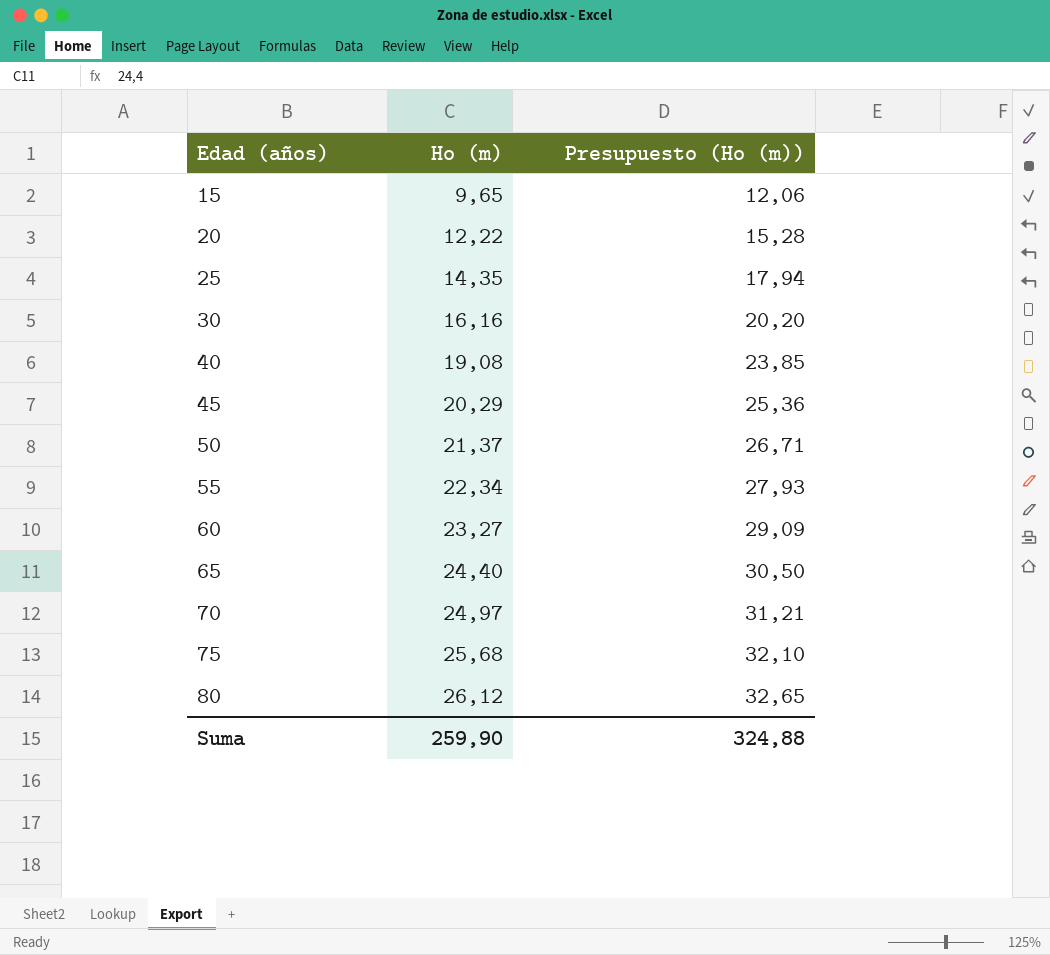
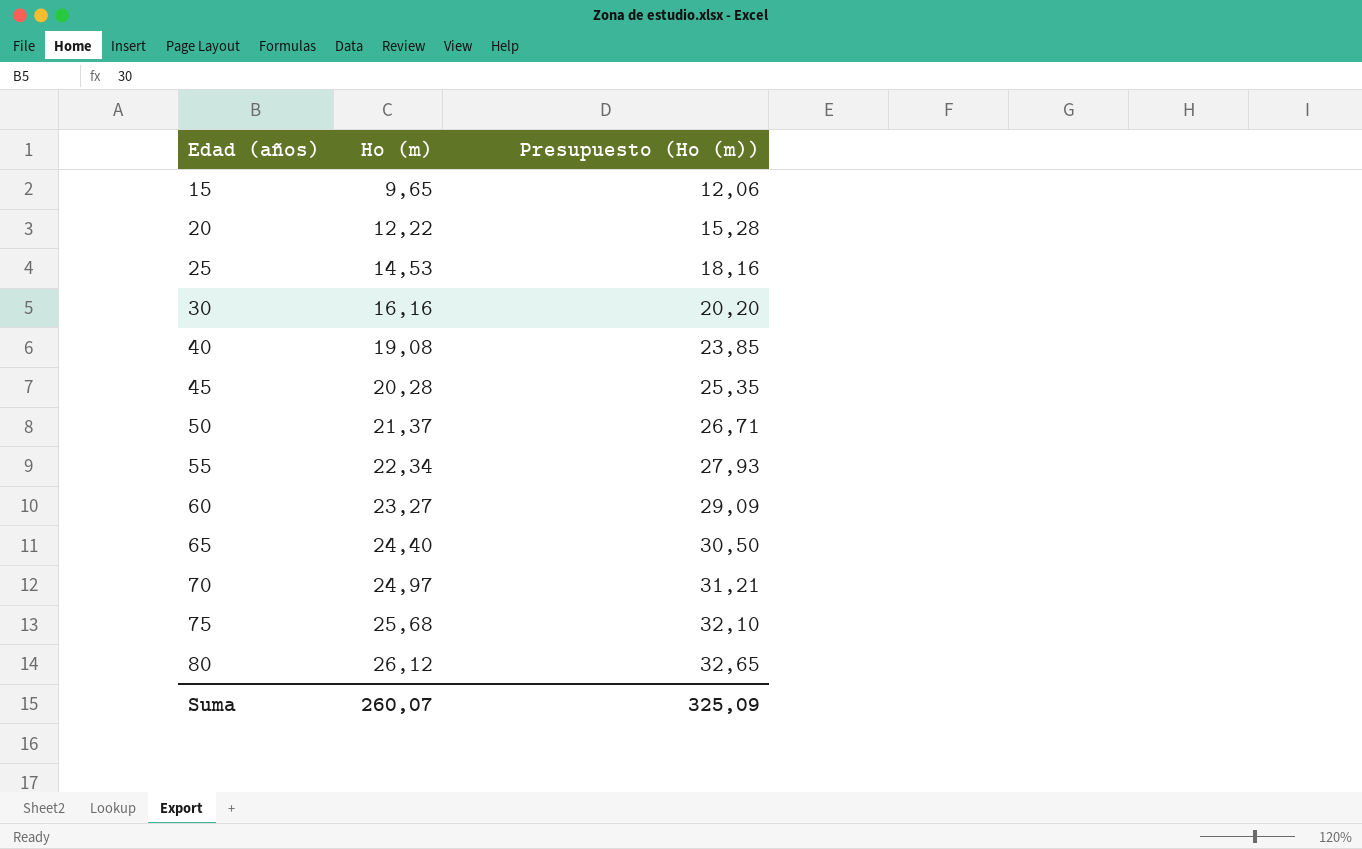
25 | Ho (m): 14,35 -> 14,53
25 | Presupuesto (Ho (m)): 17,94 -> 18,16
45 | Ho (m): 20,29 -> 20,28
45 | Presupuesto (Ho (m)): 25,36 -> 25,35
Suma | Ho (m): 259,90 -> 260,07
Suma | Presupuesto (Ho (m)): 324,88 -> 325,09

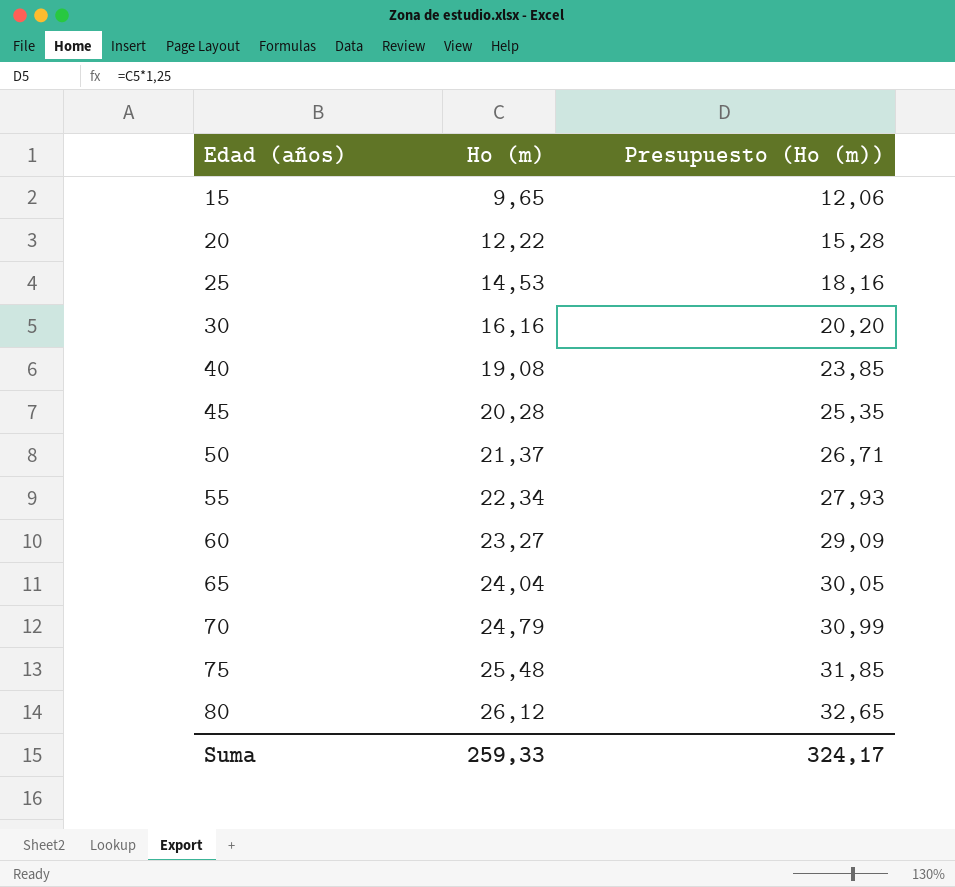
65 | Ho (m): 24,40 -> 24,04
65 | Presupuesto (Ho (m)): 30,50 -> 30,05
70 | Ho (m): 24,97 -> 24,79
70 | Presupuesto (Ho (m)): 31,21 -> 30,99
75 | Ho (m): 25,68 -> 25,48
75 | Presupuesto (Ho (m)): 32,10 -> 31,85
Suma | Ho (m): 260,07 -> 259,33
Suma | Presupuesto (Ho (m)): 325,09 -> 324,17

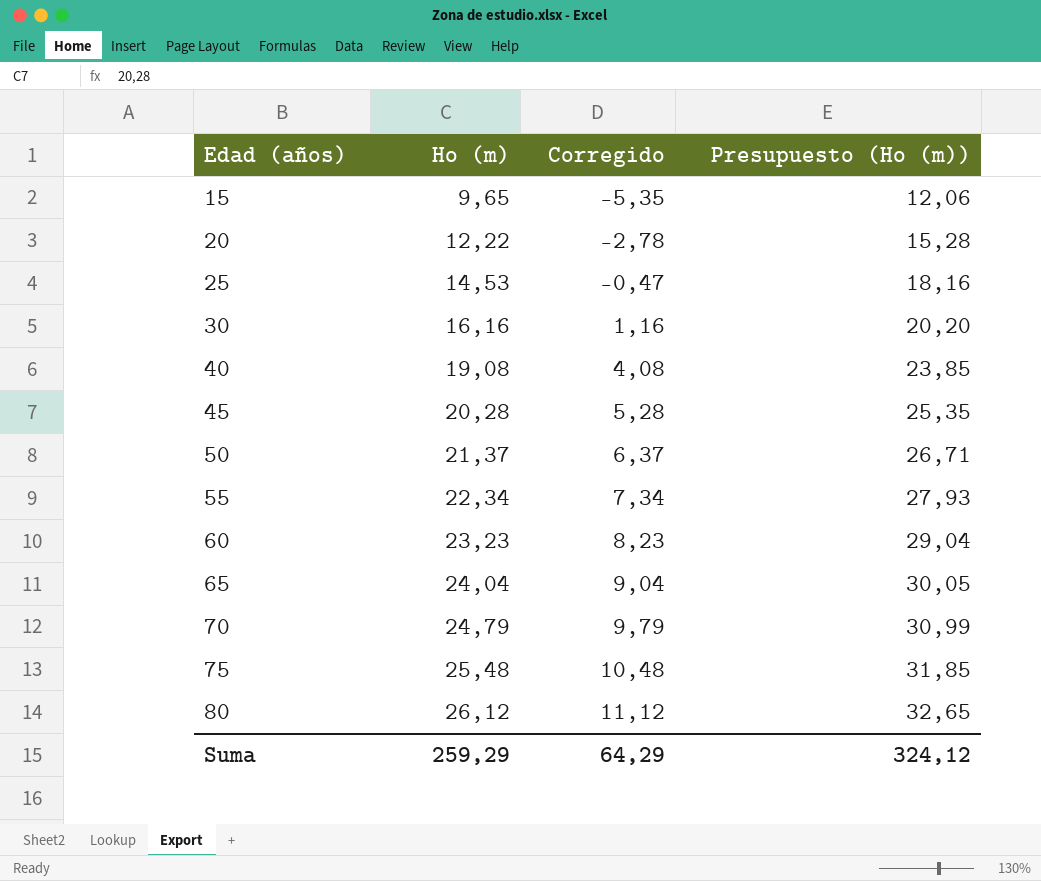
column Corregido | formula: none -> [Ho (m)] - 15
60 | Ho (m): 23,27 -> 23,23
60 | Presupuesto (Ho (m)): 29,09 -> 29,04
Suma | Ho (m): 259,33 -> 259,29
Suma | Presupuesto (Ho (m)): 324,17 -> 324,12

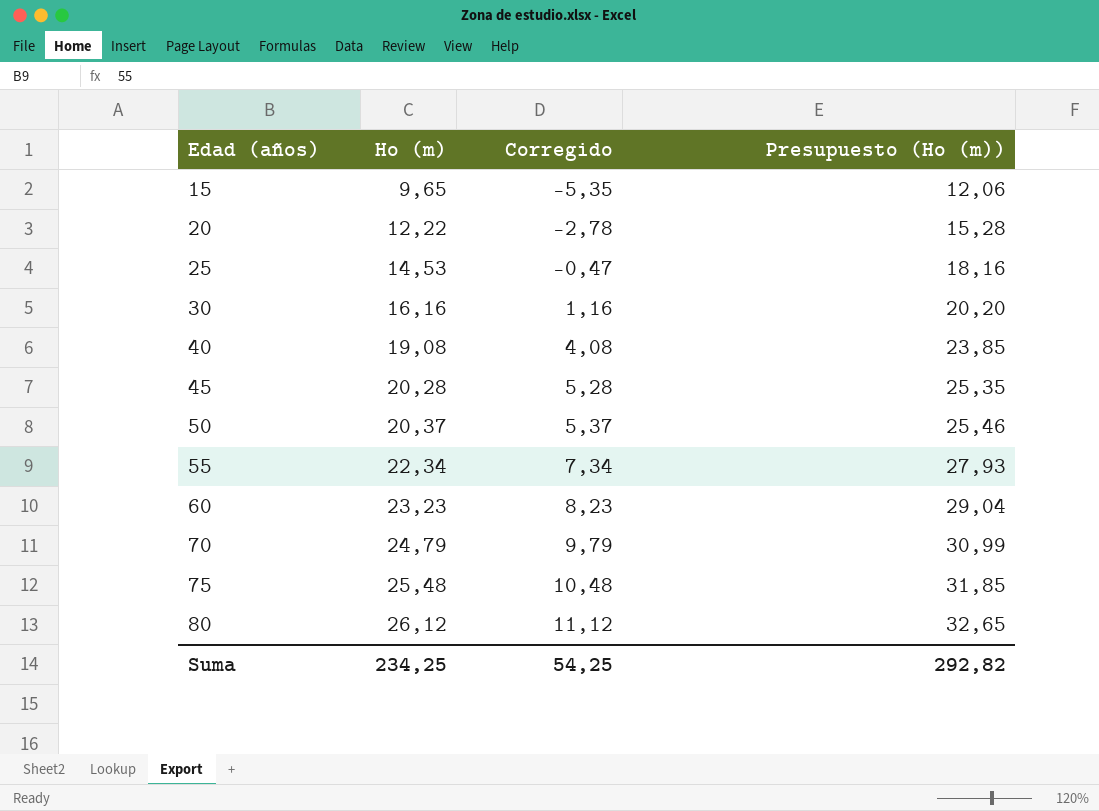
row 65: 24,04 | 9,04 | 30,05 -> none
50 | Ho (m): 21,37 -> 20,37
50 | Corregido: 6,37 -> 5,37
50 | Presupuesto (Ho (m)): 26,71 -> 25,46
Suma | Ho (m): 259,29 -> 234,25
Suma | Corregido: 64,29 -> 54,25
Suma | Presupuesto (Ho (m)): 324,12 -> 292,82

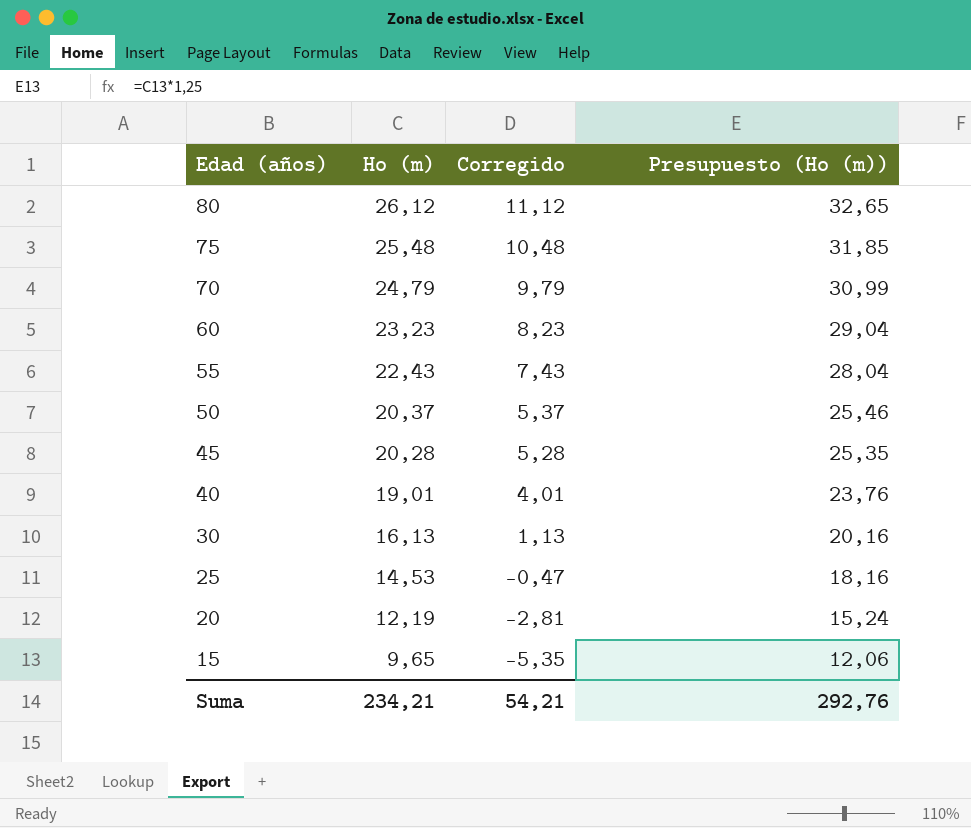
row order: Edad (años) ascending -> Edad (años) descending
55 | Ho (m): 22,34 -> 22,43
55 | Corregido: 7,34 -> 7,43
55 | Presupuesto (Ho (m)): 27,93 -> 28,04
40 | Ho (m): 19,08 -> 19,01
40 | Corregido: 4,08 -> 4,01
40 | Presupuesto (Ho (m)): 23,85 -> 23,76
30 | Ho (m): 16,16 -> 16,13
30 | Corregido: 1,16 -> 1,13
30 | Presupuesto (Ho (m)): 20,20 -> 20,16
20 | Ho (m): 12,22 -> 12,19
20 | Corregido: -2,78 -> -2,81
20 | Presupuesto (Ho (m)): 15,28 -> 15,24
Suma | Ho (m): 234,25 -> 234,21
Suma | Corregido: 54,25 -> 54,21
Suma | Presupuesto (Ho (m)): 292,82 -> 292,76

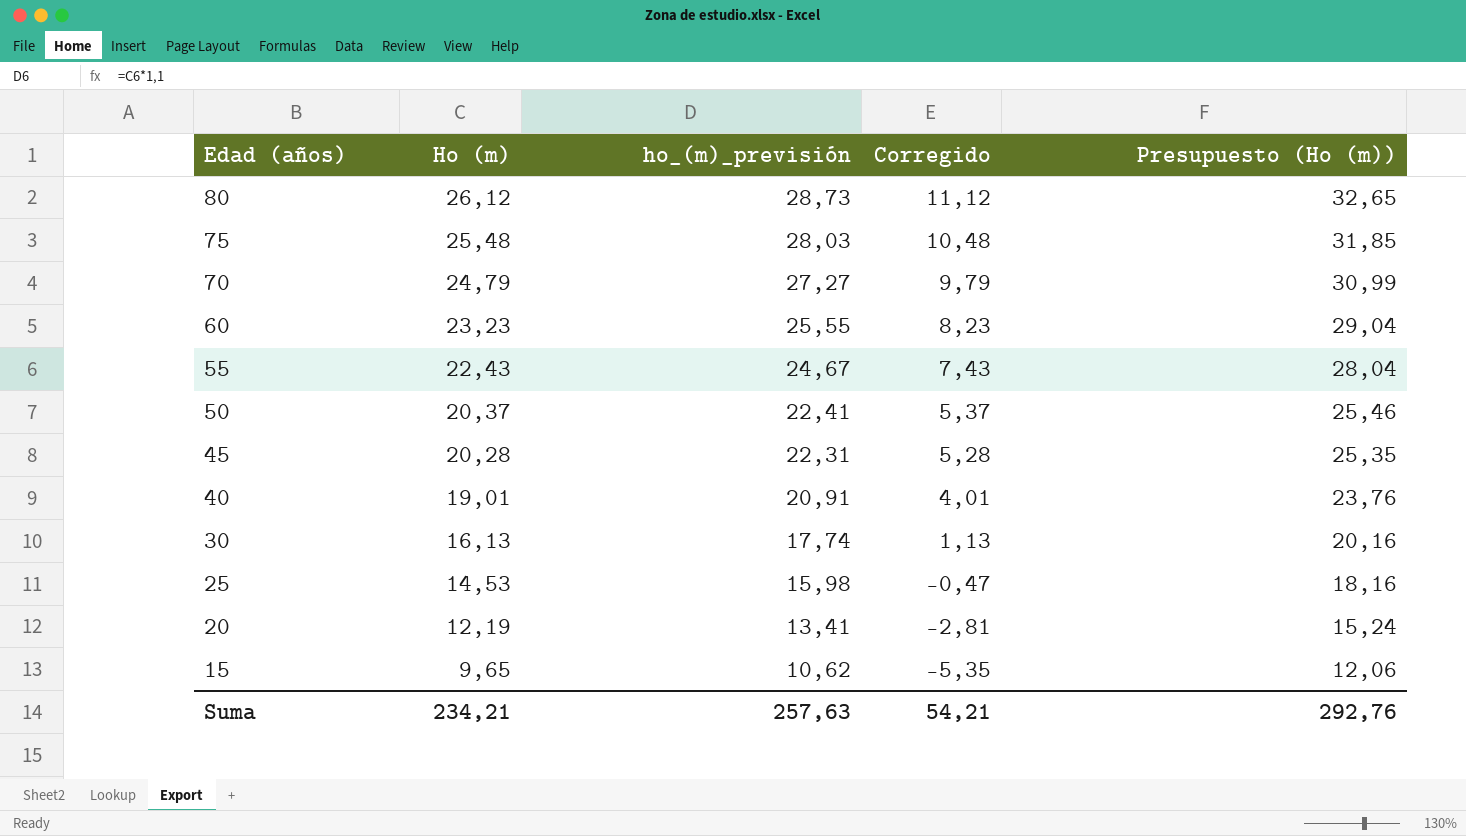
column ho_(m)_previsión | formula: none -> [Ho (m)] * 1,1

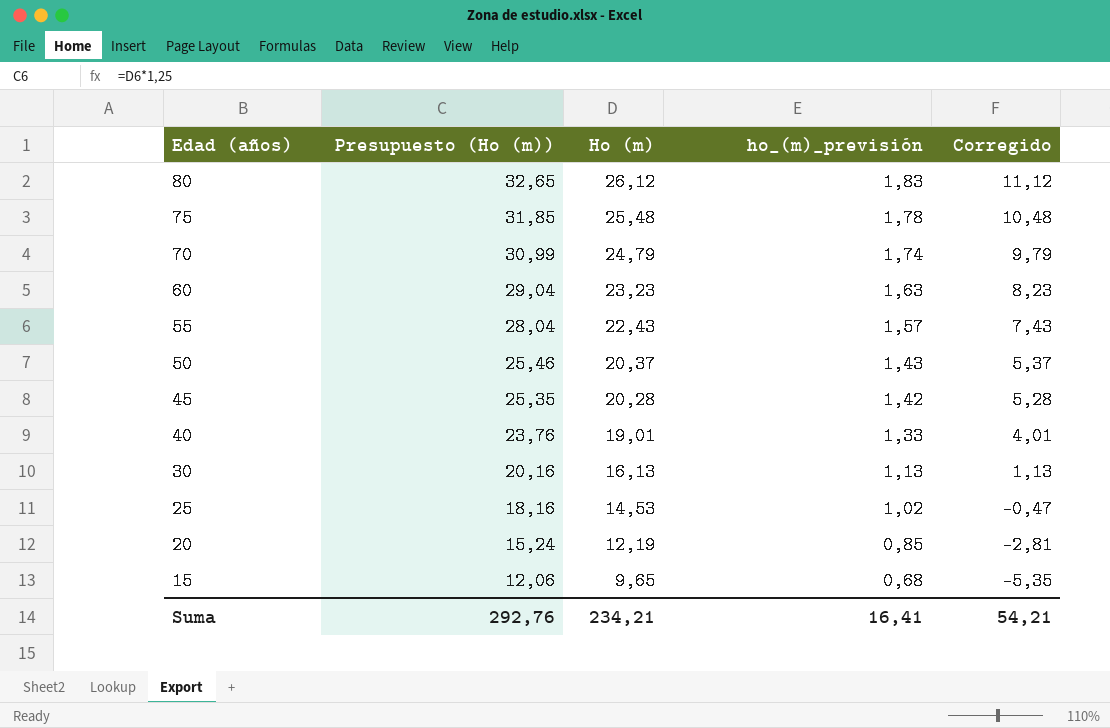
column Presupuesto (Ho (m)) | position: 5 -> 2
column ho_(m)_previsión | formula: [Ho (m)] * 1,1 -> [Ho (m)] * 0,07
Suma | ho_(m)_previsión: 257,63 -> 16,41

